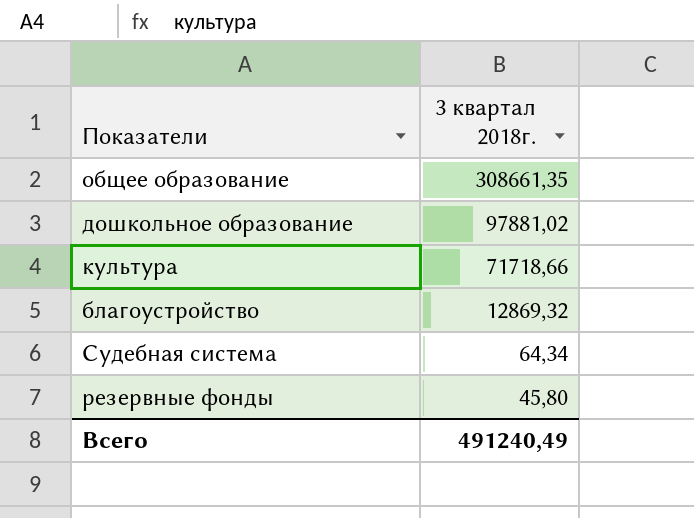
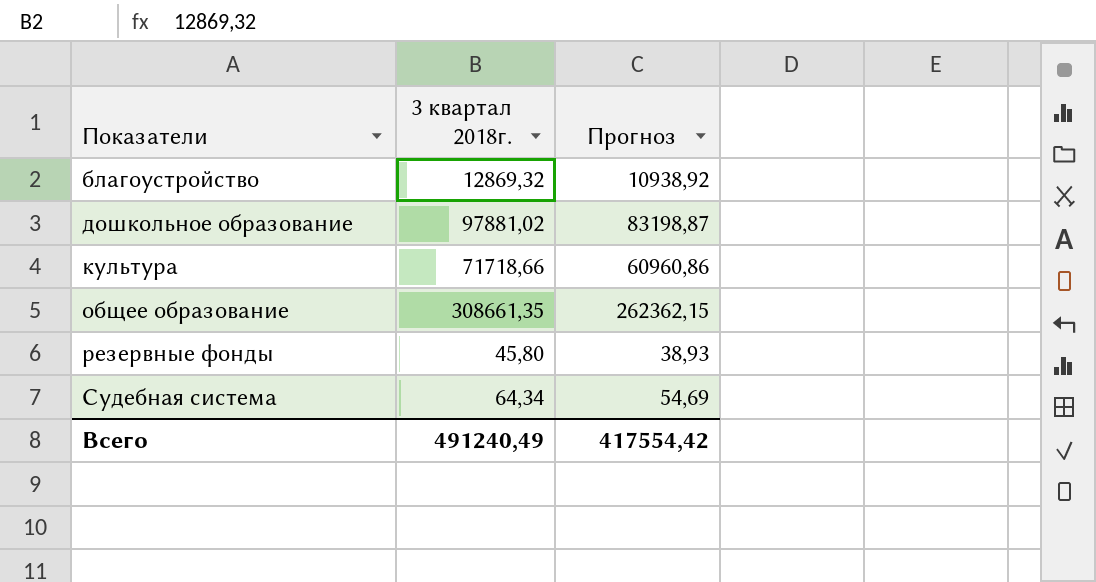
row order: 3 квартал 2018г. descending -> Показатели ascending
column Прогноз | formula: none -> [3 квартал 2018г.] * 0,85

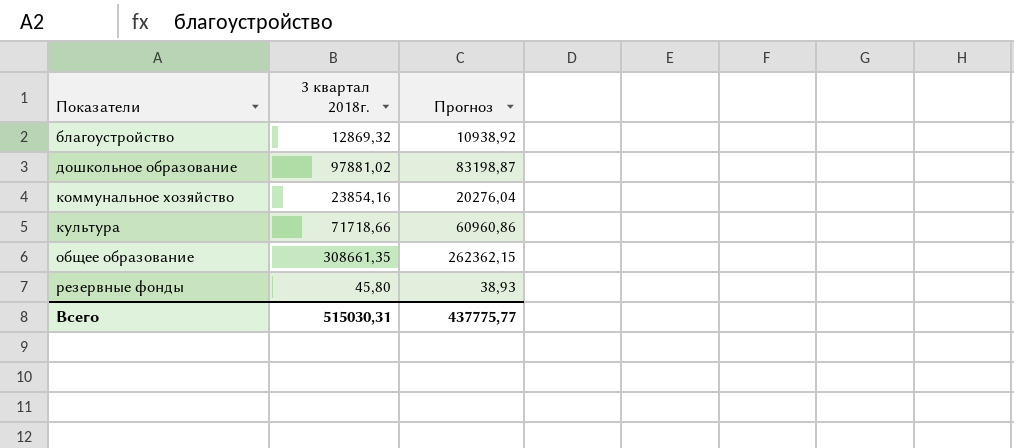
row Судебная система: 64,34 | 54,69 -> none
row коммунальное хозяйство: none -> 23854,16 | 20276,04
Всего | 3 квартал 2018г.: 491240,49 -> 515030,31
Всего | Прогноз: 417554,42 -> 437775,77

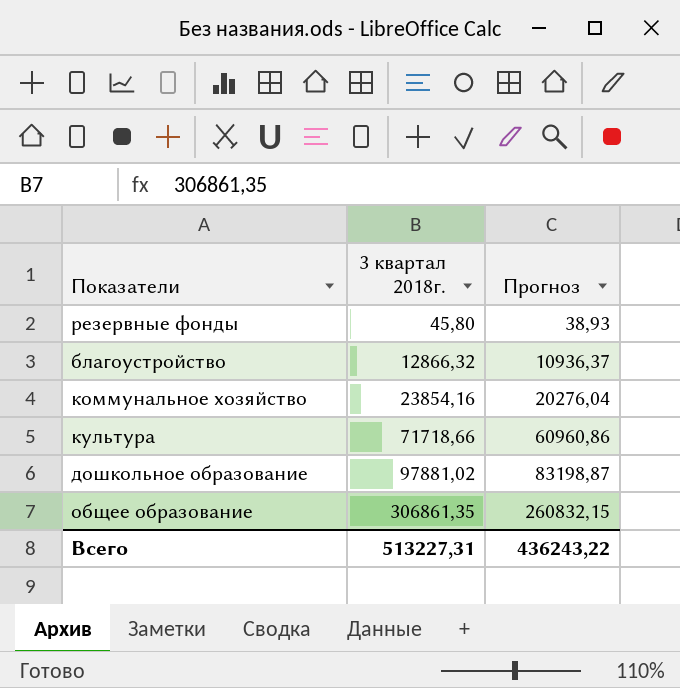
row order: Показатели ascending -> 3 квартал 2018г. ascending
благоустройство | 3 квартал 2018г.: 12869,32 -> 12866,32
благоустройство | Прогноз: 10938,92 -> 10936,37
общее образование | 3 квартал 2018г.: 308661,35 -> 306861,35
общее образование | Прогноз: 262362,15 -> 260832,15
Всего | 3 квартал 2018г.: 515030,31 -> 513227,31
Всего | Прогноз: 437775,77 -> 436243,22

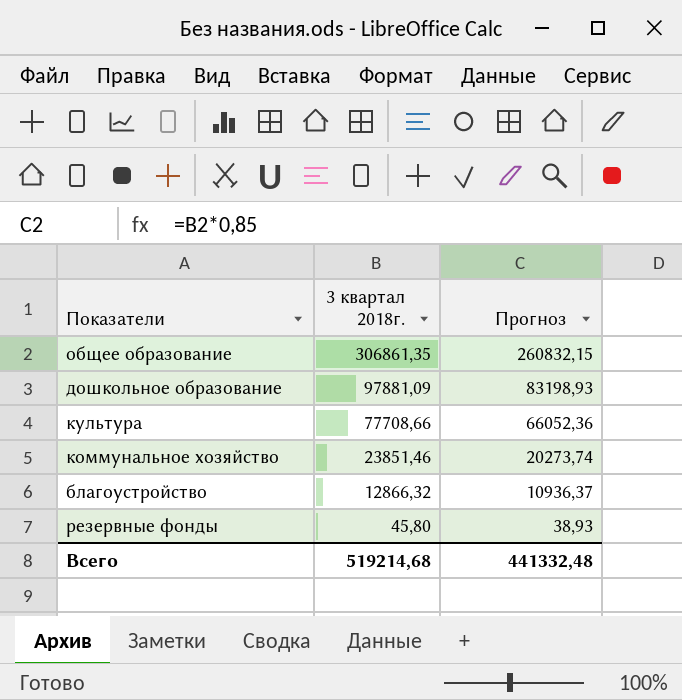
row order: 3 квартал 2018г. ascending -> 3 квартал 2018г. descending
дошкольное образование | 3 квартал 2018г.: 97881,02 -> 97881,09
дошкольное образование | Прогноз: 83198,87 -> 83198,93
культура | 3 квартал 2018г.: 71718,66 -> 77708,66
культура | Прогноз: 60960,86 -> 66052,36
коммунальное хозяйство | 3 квартал 2018г.: 23854,16 -> 23851,46
коммунальное хозяйство | Прогноз: 20276,04 -> 20273,74
Всего | 3 квартал 2018г.: 513227,31 -> 519214,68
Всего | Прогноз: 436243,22 -> 441332,48

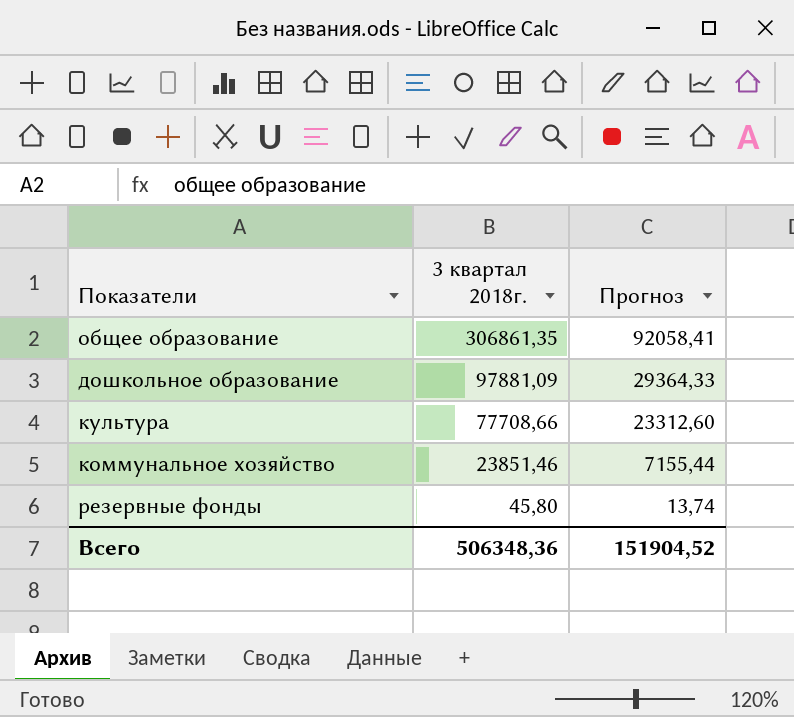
column Прогноз | formula: [3 квартал 2018г.] * 0,85 -> [3 квартал 2018г.] * 0,3
row благоустройство: 12866,32 | 10936,37 -> none
Всего | 3 квартал 2018г.: 519214,68 -> 506348,36
Всего | Прогноз: 441332,48 -> 151904,52

